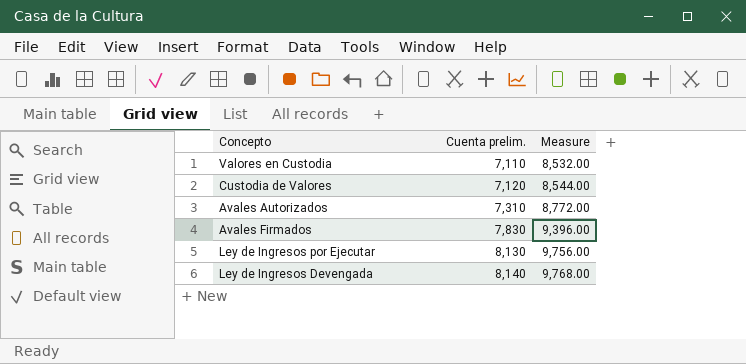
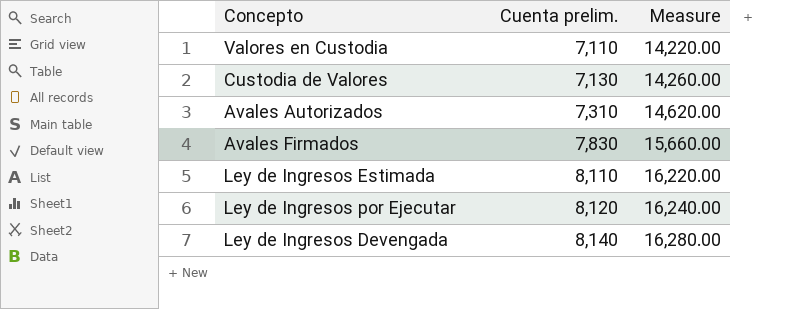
column Measure | formula: [Cuenta prelim.] * 1.2 -> [Cuenta prelim.] * 2
Custodia de Valores | Cuenta prelim.: 7,120 -> 7,130
row Ley de Ingresos Estimada: none -> 8,110 | 16,220.00
Ley de Ingresos por Ejecutar | Cuenta prelim.: 8,130 -> 8,120

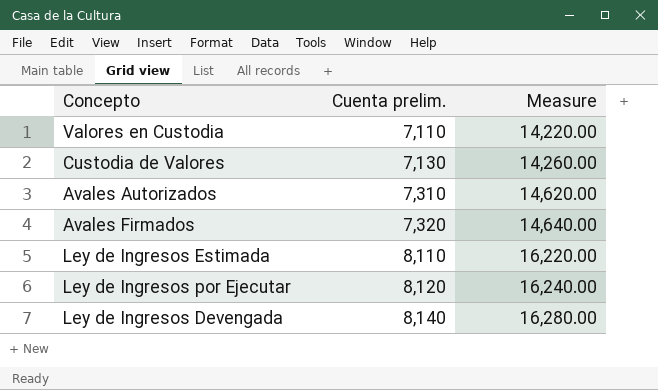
Avales Firmados | Cuenta prelim.: 7,830 -> 7,320
Avales Firmados | Measure: 15,660.00 -> 14,640.00

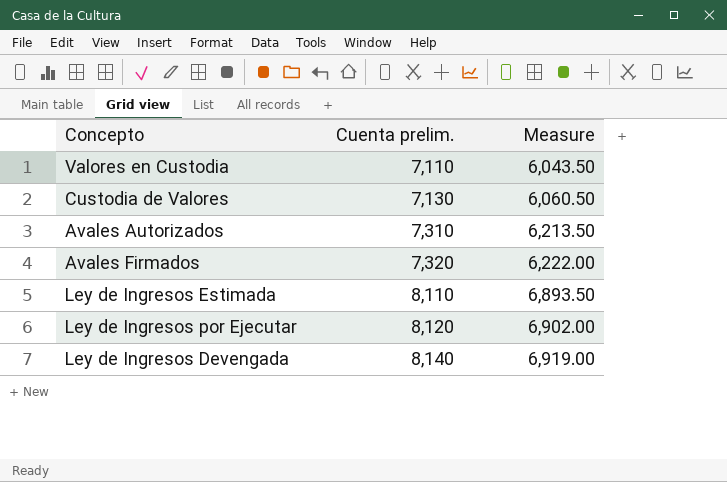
column Measure | formula: [Cuenta prelim.] * 2 -> [Cuenta prelim.] * 0.85

